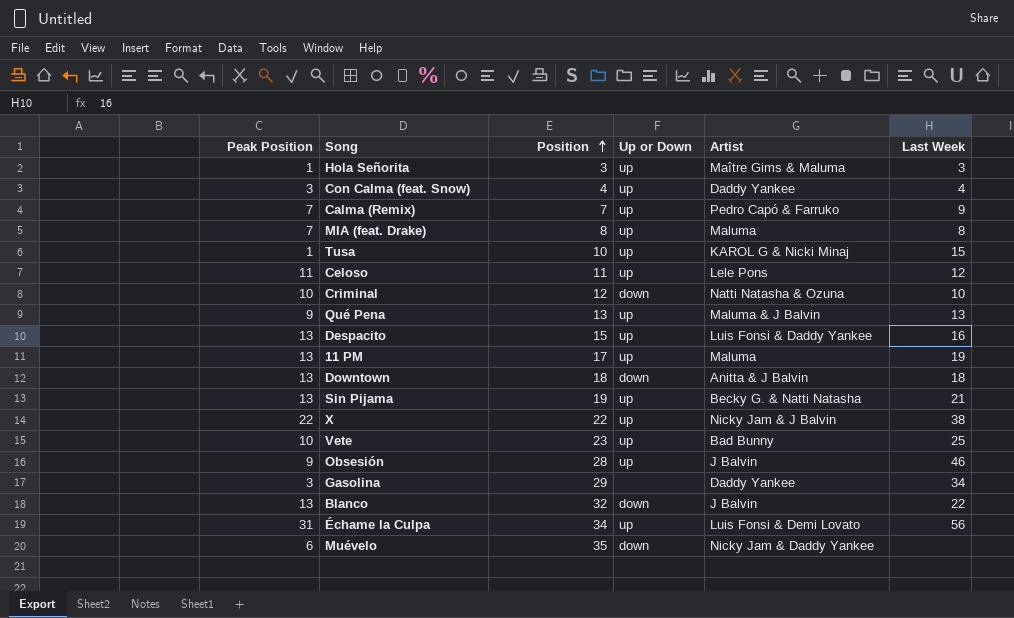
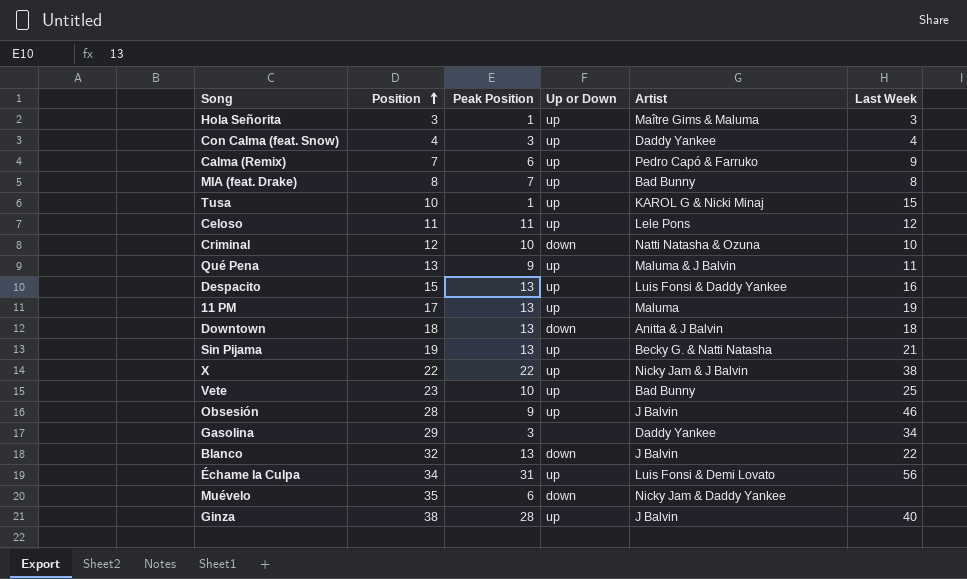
column Peak Position | position: 1 -> 3
Calma (Remix) | Peak Position: 7 -> 6
MIA (feat. Drake) | Artist: Maluma -> Bad Bunny
Qué Pena | Last Week: 13 -> 11
row Ginza: none -> 38 | 28 | up | J Balvin | 40

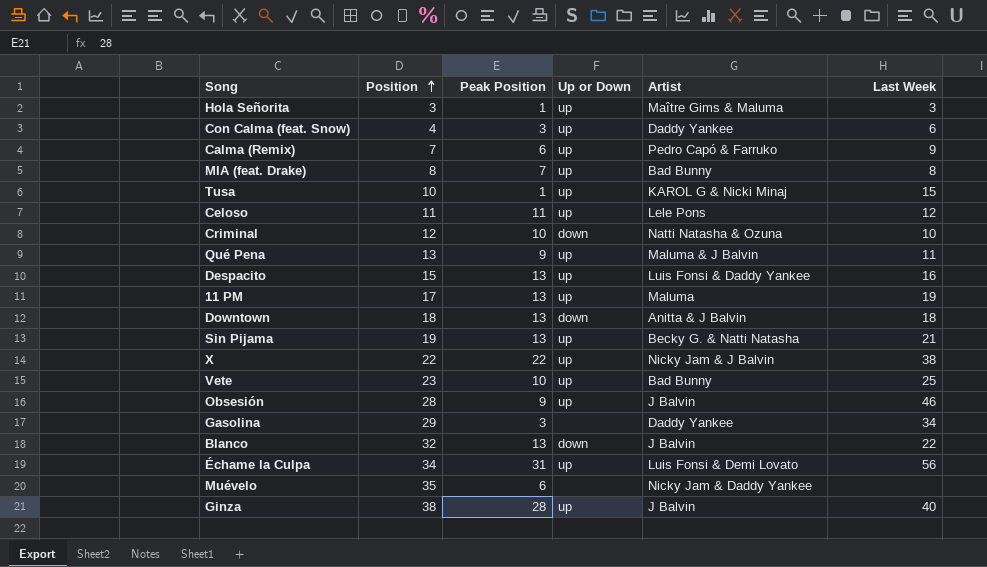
Con Calma (feat. Snow) | Last Week: 4 -> 6
Muévelo | Up or Down: down -> none

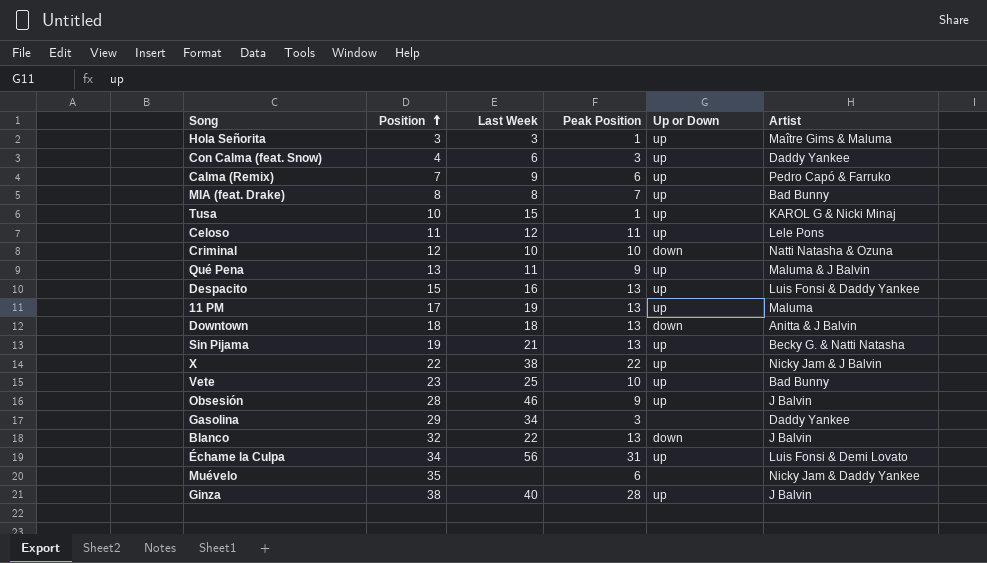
column Last Week | position: 6 -> 3

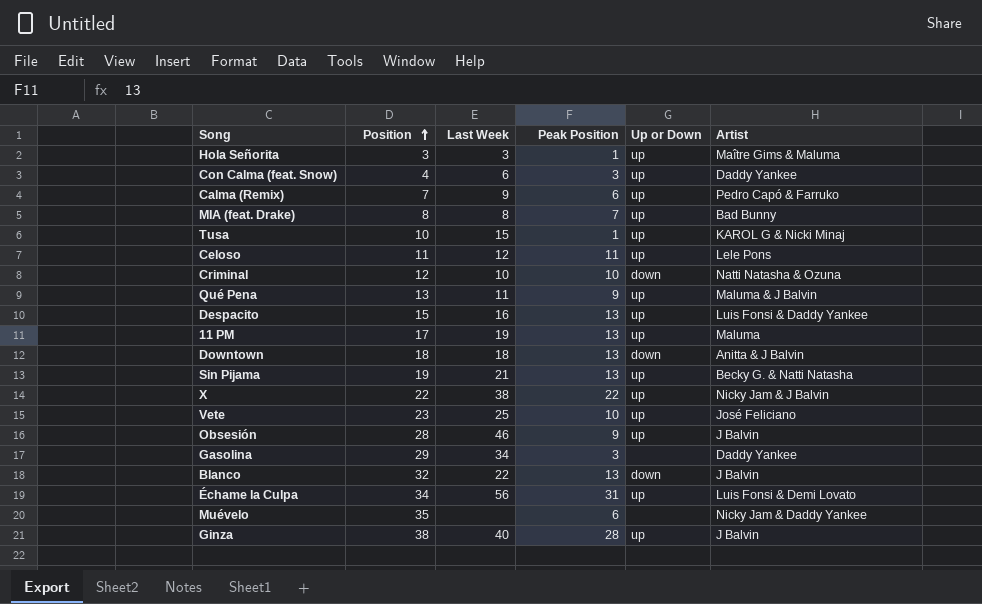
Vete | Artist: Bad Bunny -> José Feliciano

